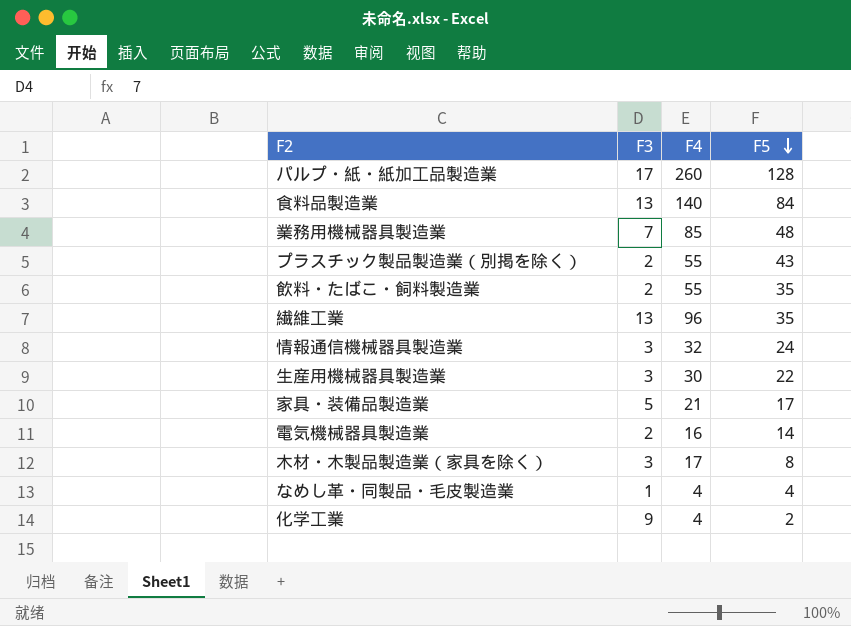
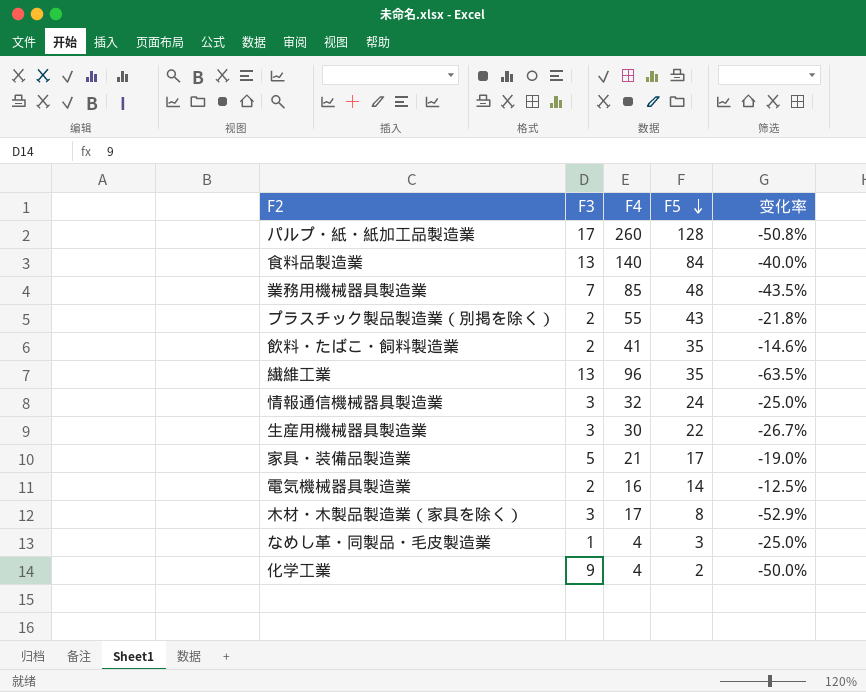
column 变化率 | formula: none -> ([F5] - [F4]) / [F4]
飲料・たばこ・飼料製造業 | F4: 55 -> 41
なめし革・同製品・毛皮製造業 | F5: 4 -> 3

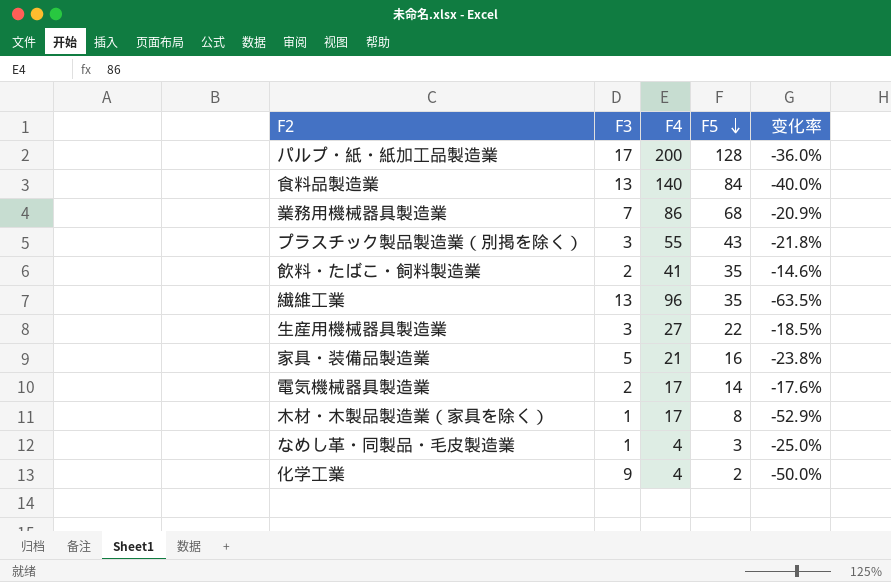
row 情報通信機械器具製造業: 3 | 32 | 24 | -25.0% -> none
パルプ・紙・紙加工品製造業 | F4: 260 -> 200
パルプ・紙・紙加工品製造業 | 变化率: -50.8% -> -36.0%
業務用機械器具製造業 | F4: 85 -> 86
業務用機械器具製造業 | F5: 48 -> 68
業務用機械器具製造業 | 变化率: -43.5% -> -20.9%
プラスチック製品製造業（別掲を除く） | F3: 2 -> 3
生産用機械器具製造業 | F4: 30 -> 27
生産用機械器具製造業 | 变化率: -26.7% -> -18.5%
家具・装備品製造業 | F5: 17 -> 16
家具・装備品製造業 | 变化率: -19.0% -> -23.8%
電気機械器具製造業 | F4: 16 -> 17
電気機械器具製造業 | 变化率: -12.5% -> -17.6%
木材・木製品製造業（家具を除く） | F3: 3 -> 1

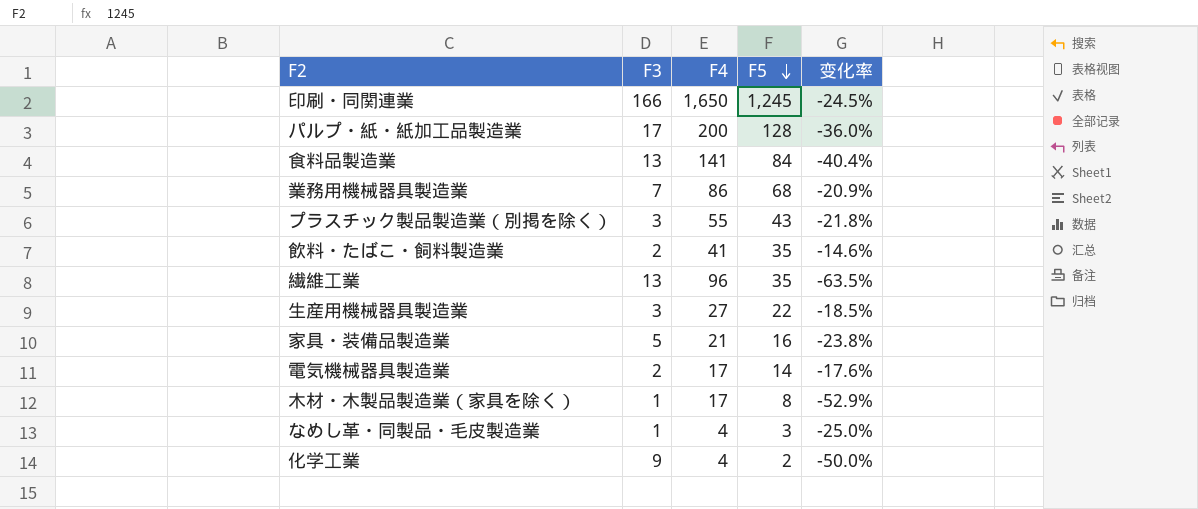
row 印刷・同関連業: none -> 166 | 1,650 | 1,245 | -24.5%
食料品製造業 | F4: 140 -> 141
食料品製造業 | 变化率: -40.0% -> -40.4%

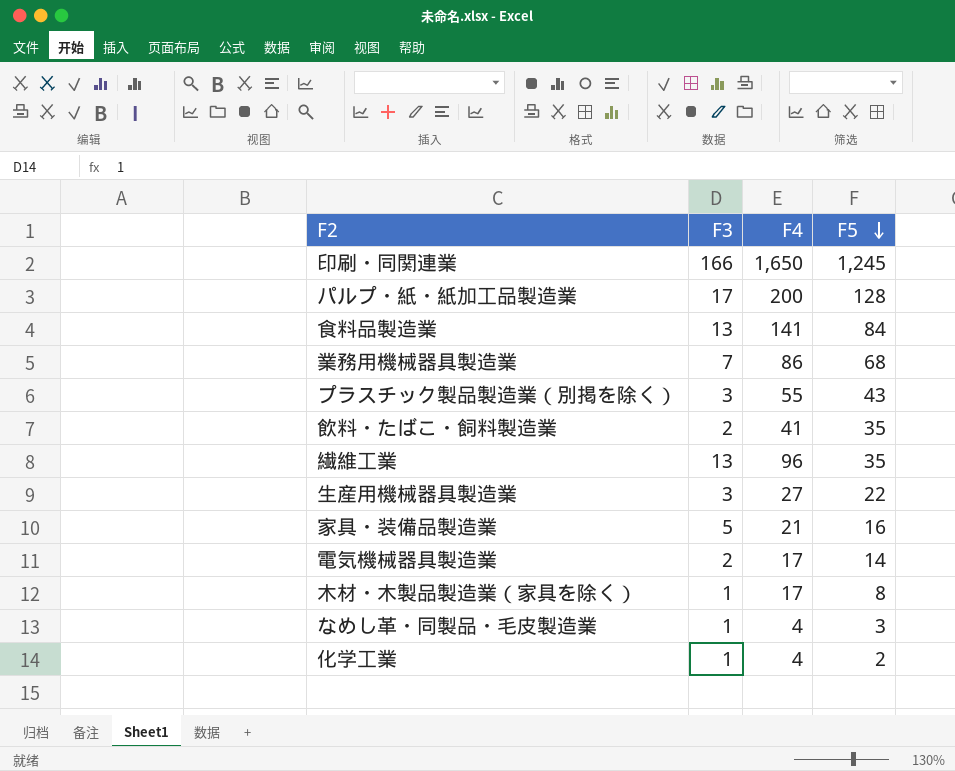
column 变化率 | formula: ([F5] - [F4]) / [F4] -> none
化学工業 | F3: 9 -> 1

